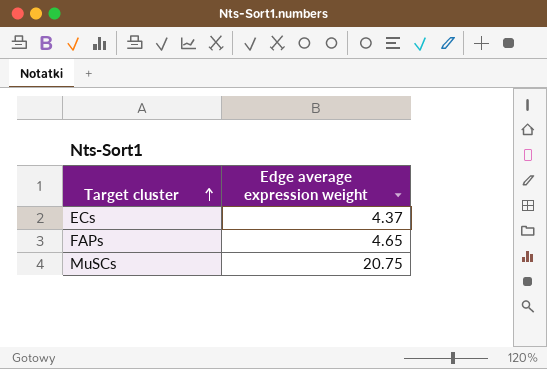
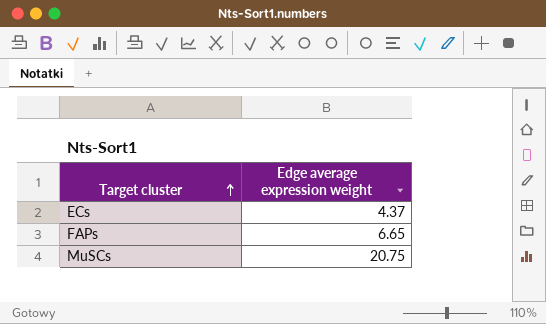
FAPs | Edge average expression weight: 4.65 -> 6.65

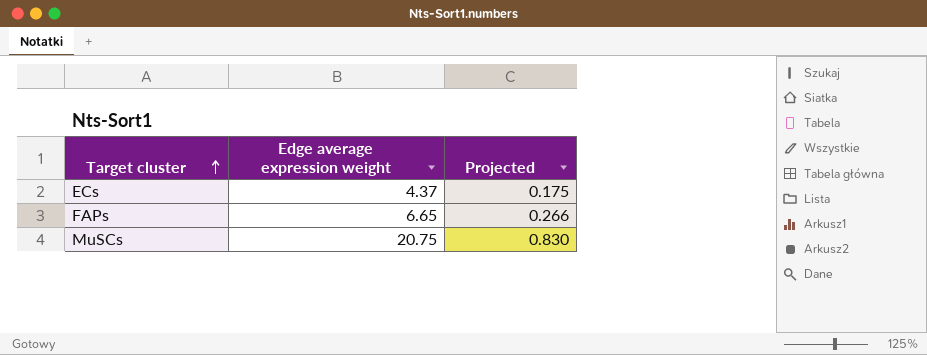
column Projected | formula: none -> [Edge average expression weight] * 0.04

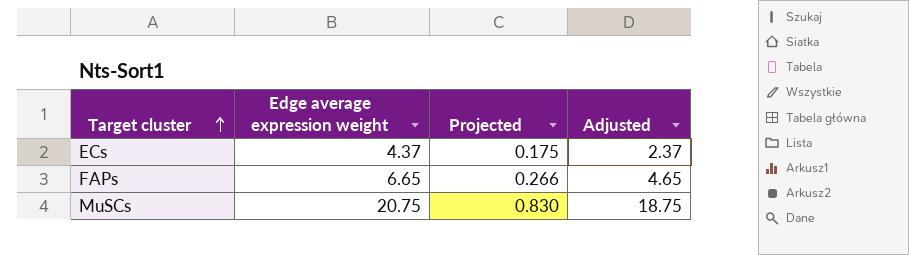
column Adjusted | formula: none -> [Edge average expression weight] - 2

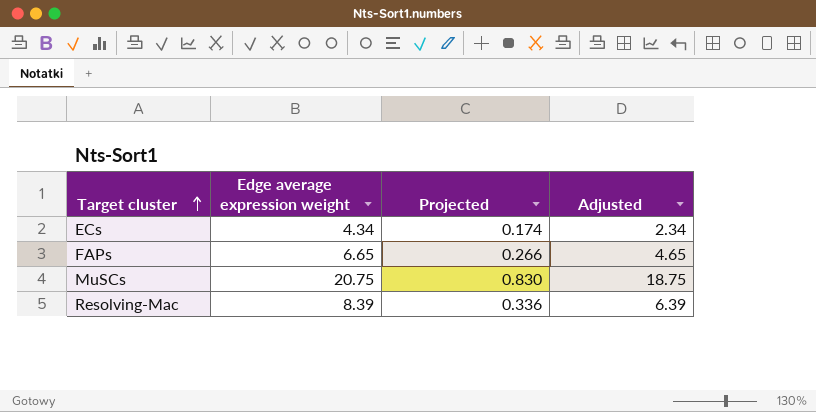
ECs | Edge average expression weight: 4.37 -> 4.34
ECs | Projected: 0.175 -> 0.174
ECs | Adjusted: 2.37 -> 2.34
row Resolving-Mac: none -> 8.39 | 0.336 | 6.39

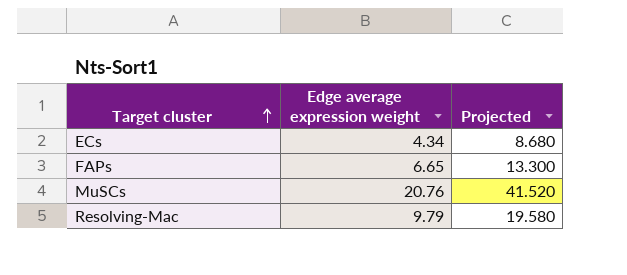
column Adjusted | formula: [Edge average expression weight] - 2 -> none
column Projected | formula: [Edge average expression weight] * 0.04 -> [Edge average expression weight] * 2
MuSCs | Edge average expression weight: 20.75 -> 20.76
Resolving-Mac | Edge average expression weight: 8.39 -> 9.79

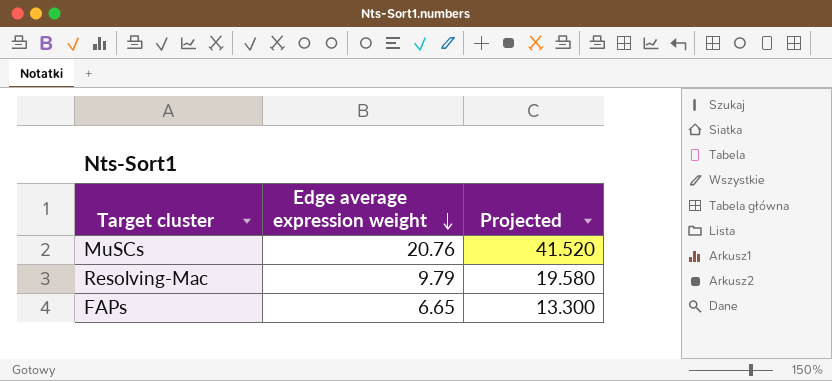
row order: Target cluster ascending -> Edge average expression weight descending
row ECs: 4.34 | 8.680 -> none

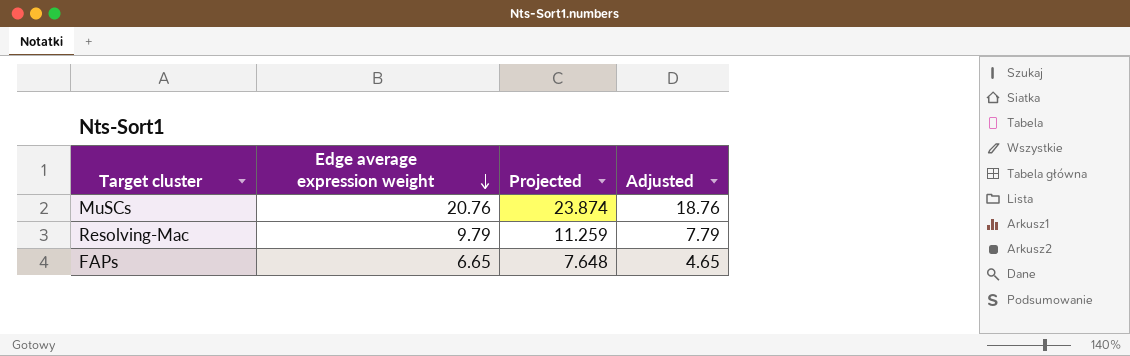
column Projected | formula: [Edge average expression weight] * 2 -> [Edge average expression weight] * 1.15
column Adjusted | formula: none -> [Edge average expression weight] - 2

